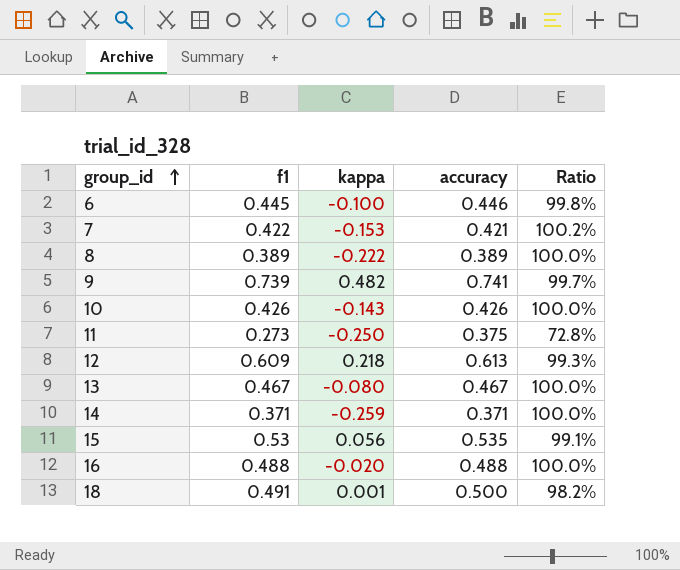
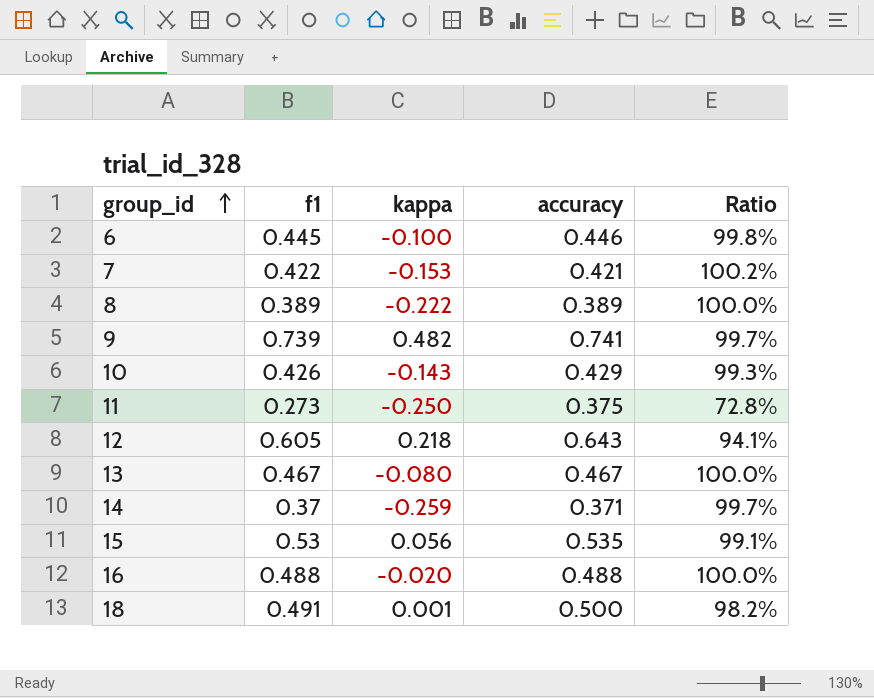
10 | accuracy: 0.426 -> 0.429
10 | Ratio: 100.0% -> 99.3%
12 | f1: 0.609 -> 0.605
12 | accuracy: 0.613 -> 0.643
12 | Ratio: 99.3% -> 94.1%
14 | f1: 0.371 -> 0.37
14 | Ratio: 100.0% -> 99.7%

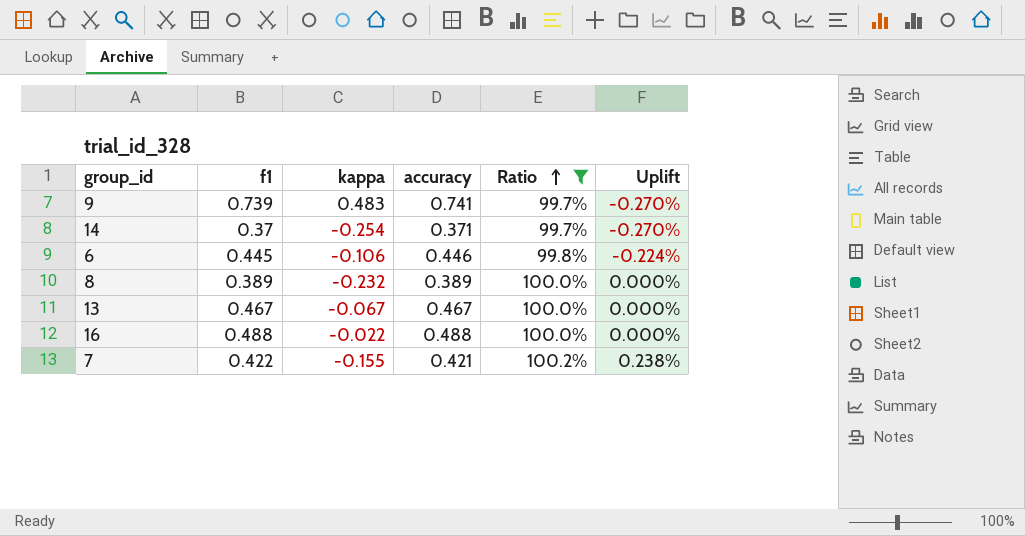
filter: none -> Ratio >= 99.7%
row order: group_id ascending -> Ratio ascending
column Uplift | formula: none -> ([f1] - [accuracy]) / [accuracy]
9 | kappa: 0.482 -> 0.483
14 | kappa: -0.259 -> -0.254
6 | kappa: -0.100 -> -0.106
8 | kappa: -0.222 -> -0.232
13 | kappa: -0.080 -> -0.067
16 | kappa: -0.020 -> -0.022
7 | kappa: -0.153 -> -0.155

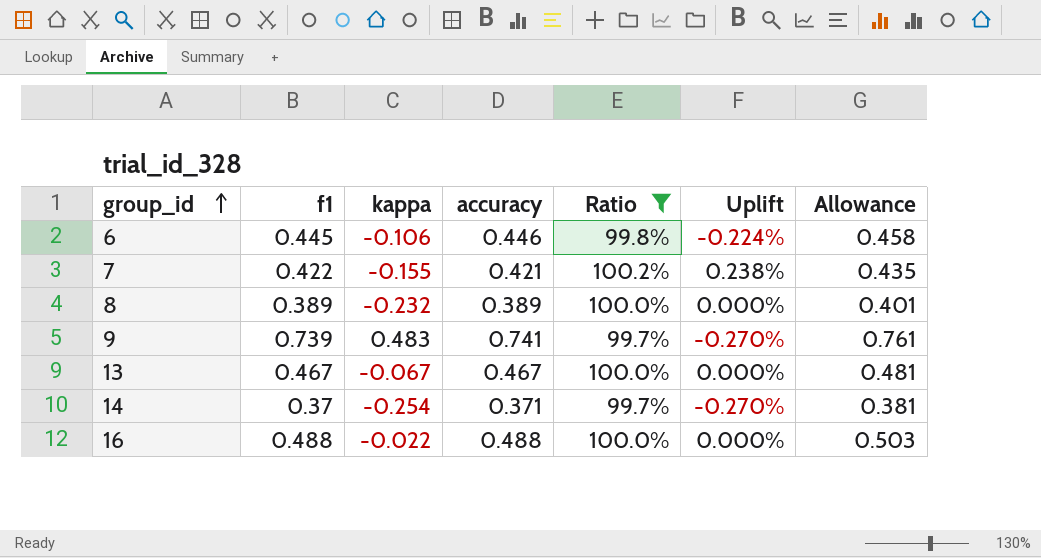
row order: Ratio ascending -> group_id ascending
column Allowance | formula: none -> [f1] * 1.03

